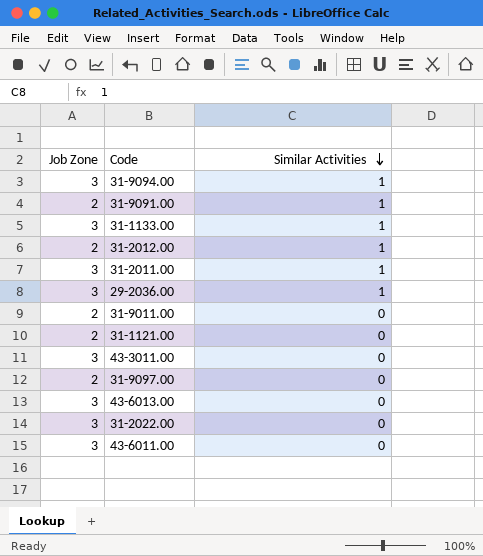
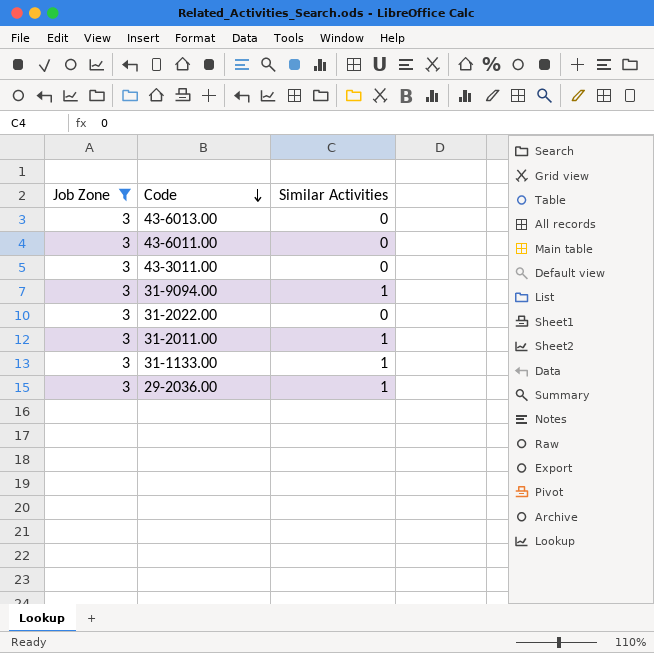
filter: none -> Job Zone = 3
row order: Similar Activities descending -> Code descending

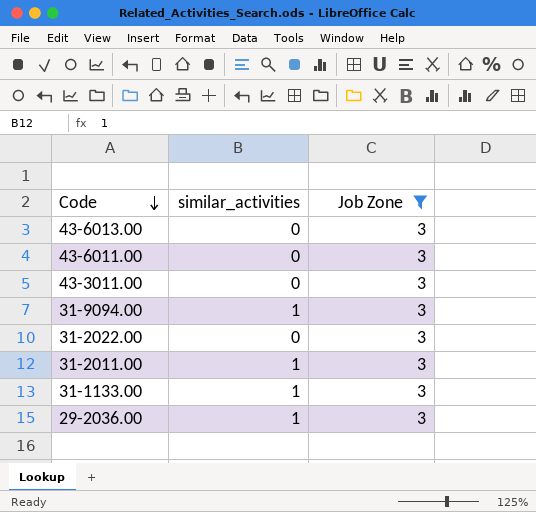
column name: Similar Activities -> similar_activities
column Job Zone | position: 1 -> 3

